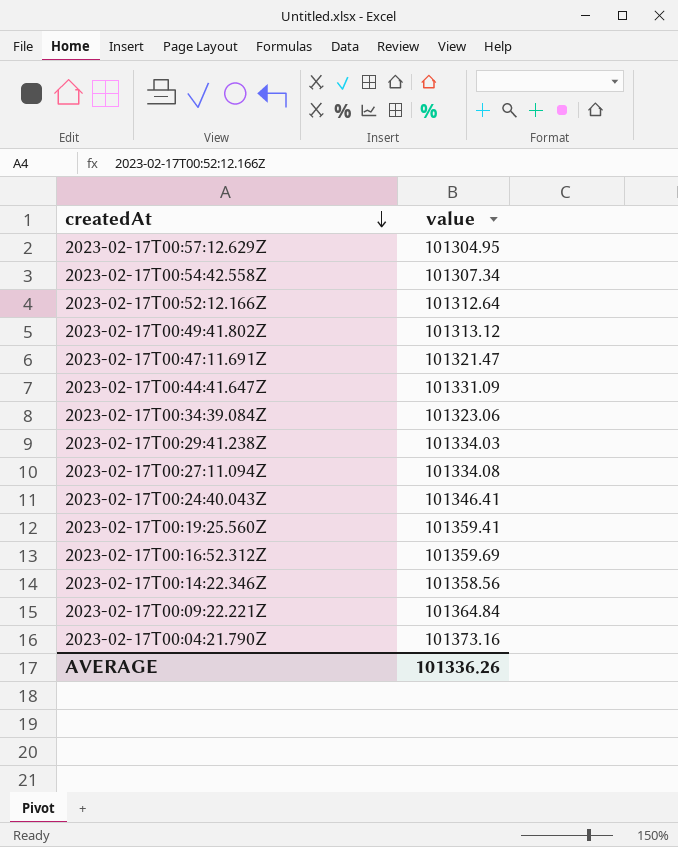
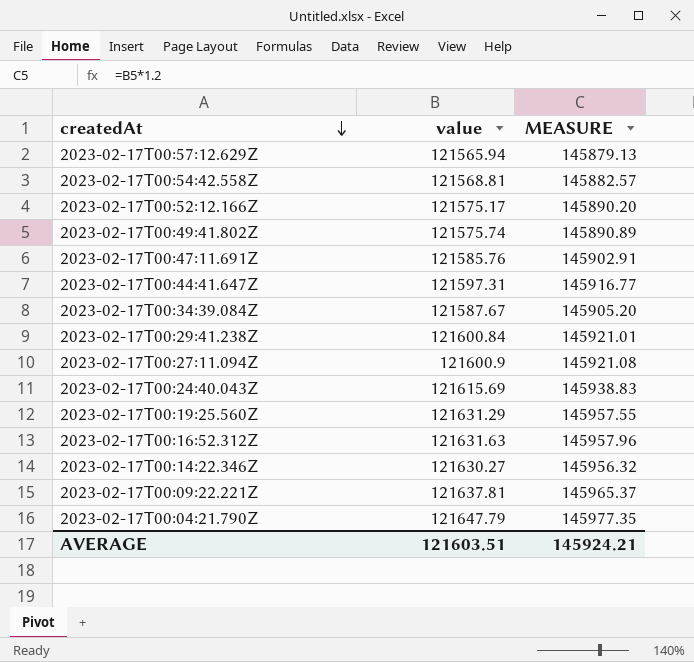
column MEASURE | formula: none -> [value] * 1.2
2023-02-17T00:57:12.629Z | value: 101304.95 -> 121565.94
2023-02-17T00:54:42.558Z | value: 101307.34 -> 121568.81
2023-02-17T00:52:12.166Z | value: 101312.64 -> 121575.17
2023-02-17T00:49:41.802Z | value: 101313.12 -> 121575.74
2023-02-17T00:47:11.691Z | value: 101321.47 -> 121585.76
2023-02-17T00:44:41.647Z | value: 101331.09 -> 121597.31
2023-02-17T00:34:39.084Z | value: 101323.06 -> 121587.67
2023-02-17T00:29:41.238Z | value: 101334.03 -> 121600.84
2023-02-17T00:27:11.094Z | value: 101334.08 -> 121600.9
2023-02-17T00:24:40.043Z | value: 101346.41 -> 121615.69
2023-02-17T00:19:25.560Z | value: 101359.41 -> 121631.29
2023-02-17T00:16:52.312Z | value: 101359.69 -> 121631.63
2023-02-17T00:14:22.346Z | value: 101358.56 -> 121630.27
2023-02-17T00:09:22.221Z | value: 101364.84 -> 121637.81
2023-02-17T00:04:21.790Z | value: 101373.16 -> 121647.79
AVERAGE | value: 101336.26 -> 121603.51

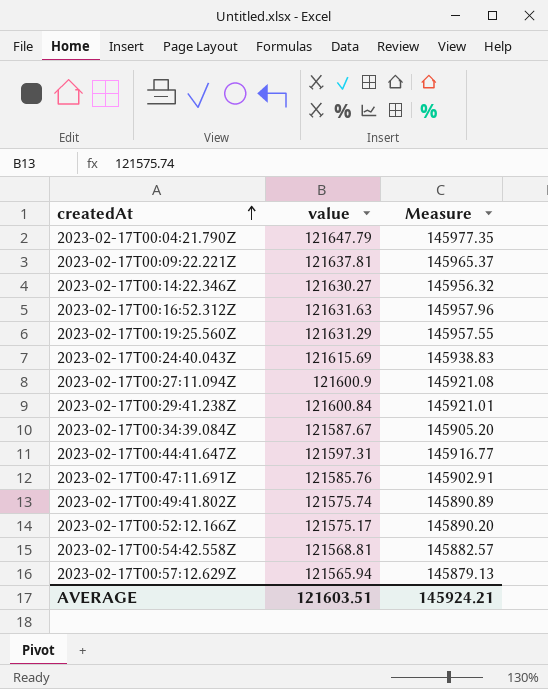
row order: createdAt descending -> createdAt ascending
column name: MEASURE -> Measure

